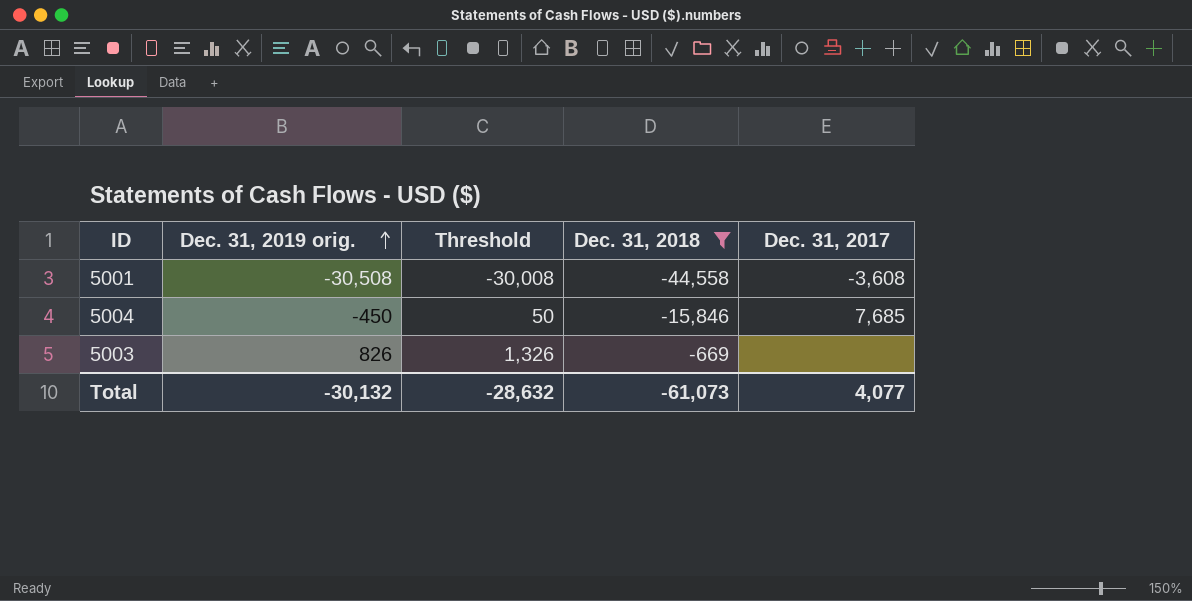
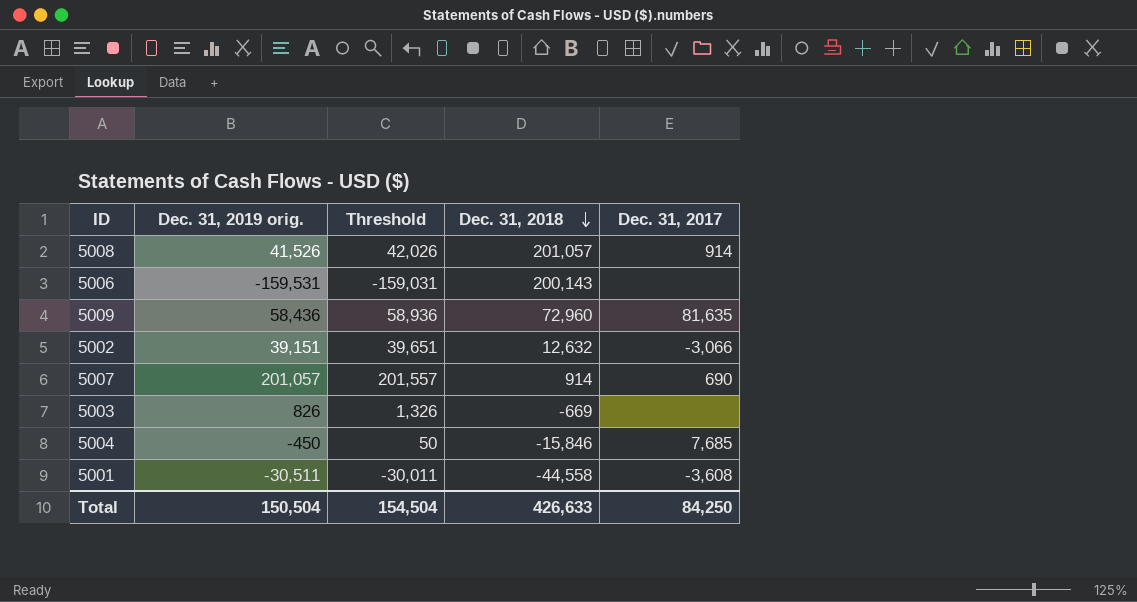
filter: Dec. 31, 2018 <= -669 -> none
row order: Dec. 31, 2019 orig. ascending -> Dec. 31, 2018 descending
5001 | Dec. 31, 2019 orig.: -30,508 -> -30,511
5001 | Threshold: -30,008 -> -30,011
Total | Dec. 31, 2019 orig.: -30,132 -> 150,504
Total | Threshold: -28,632 -> 154,504
Total | Dec. 31, 2018: -61,073 -> 426,633
Total | Dec. 31, 2017: 4,077 -> 84,250

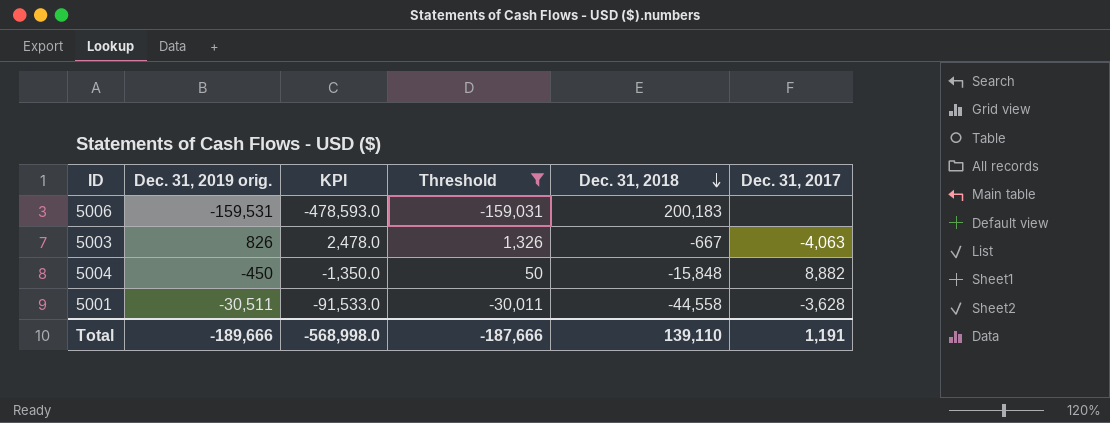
filter: none -> Threshold <= 1,326
column KPI | formula: none -> [Dec. 31, 2019 orig.] * 3
5006 | Dec. 31, 2018: 200,143 -> 200,183
5003 | Dec. 31, 2018: -669 -> -667
5003 | Dec. 31, 2017: none -> -4,063
5004 | Dec. 31, 2018: -15,846 -> -15,848
5004 | Dec. 31, 2017: 7,685 -> 8,882
5001 | Dec. 31, 2017: -3,608 -> -3,628
Total | Dec. 31, 2019 orig.: 150,504 -> -189,666
Total | Threshold: 154,504 -> -187,666
Total | Dec. 31, 2018: 426,633 -> 139,110
Total | Dec. 31, 2017: 84,250 -> 1,191

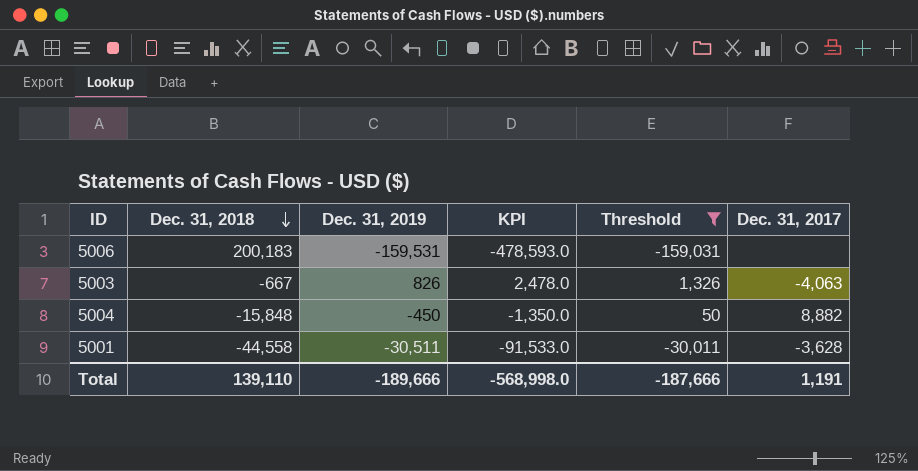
column Dec. 31, 2018 | position: 5 -> 2
column name: Dec. 31, 2019 orig. -> Dec. 31, 2019

